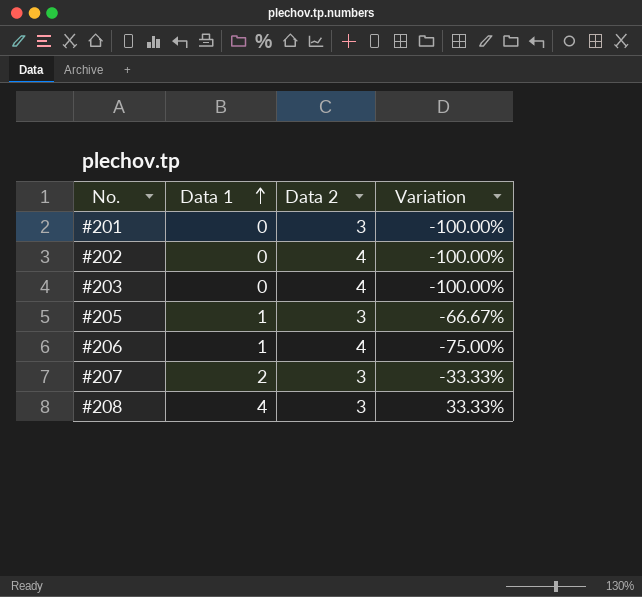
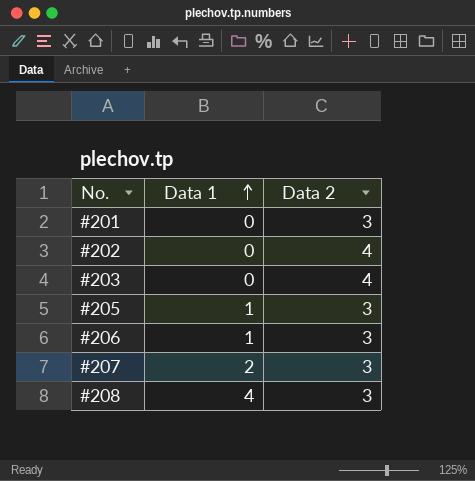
column Variation | formula: ([Data 1] - [Data 2]) / [Data 2] -> none
#206 | Data 2: 4 -> 3

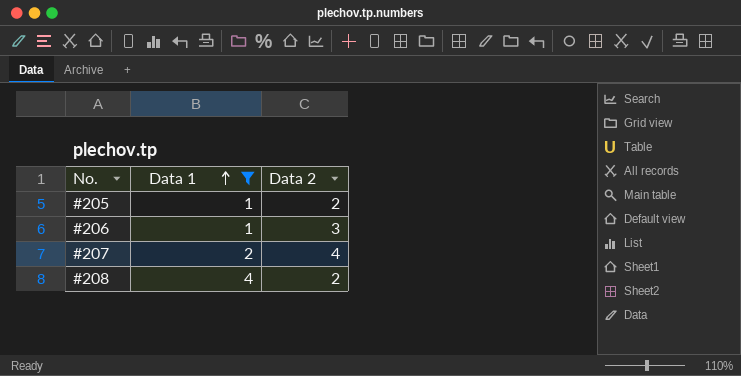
filter: none -> Data 1 != 0
#205 | Data 2: 3 -> 2
#207 | Data 2: 3 -> 4
#208 | Data 2: 3 -> 2

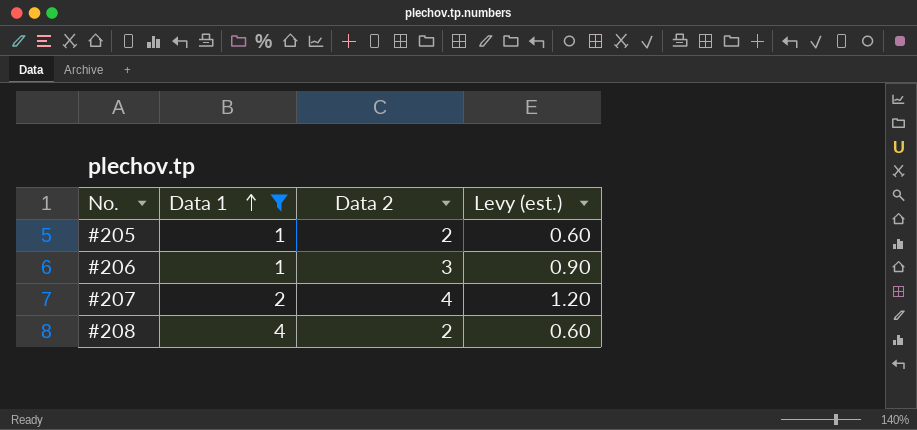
column Levy (est.) | formula: none -> [Data 2] * 0.3

